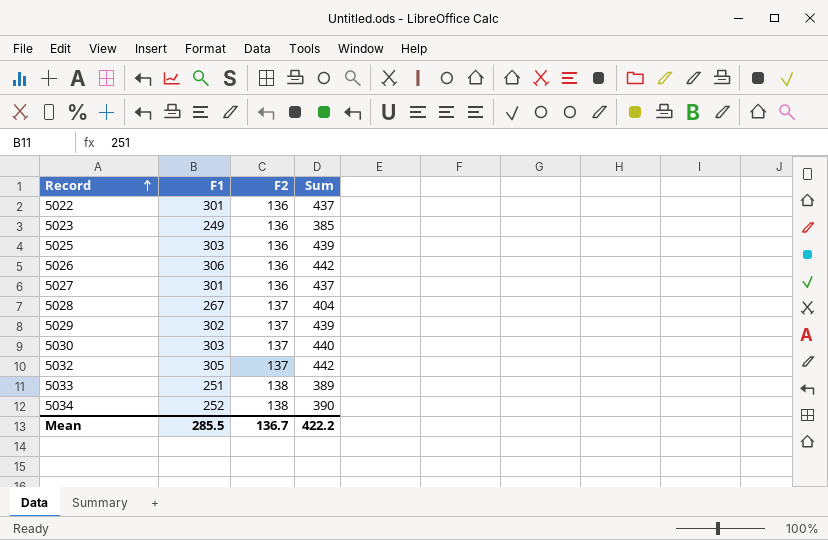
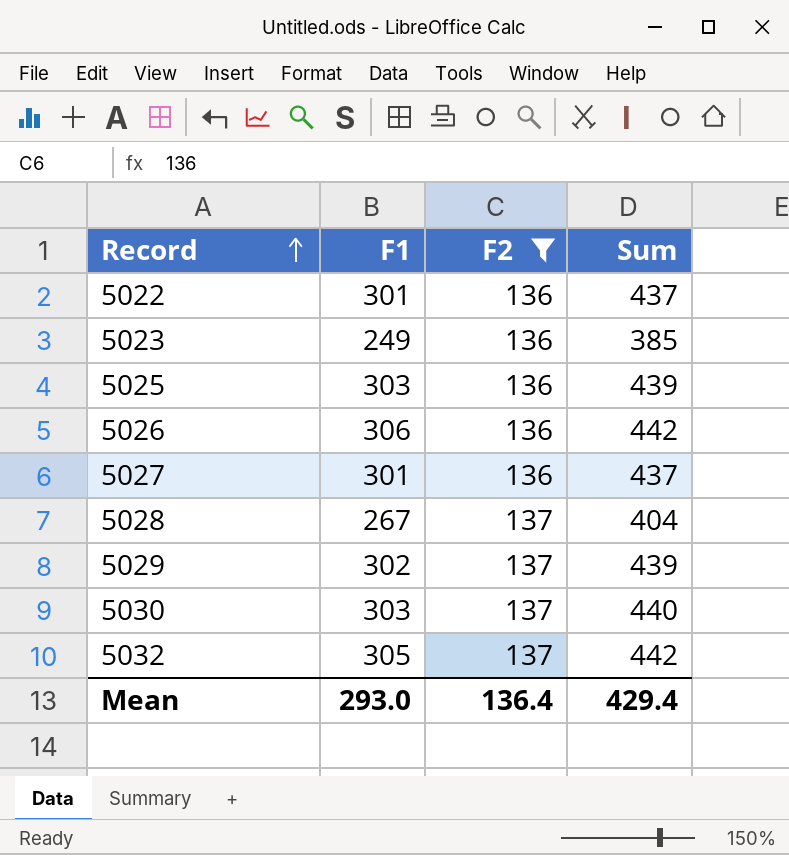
filter: none -> F2 != 138
Mean | F1: 285.5 -> 293.0
Mean | F2: 136.7 -> 136.4
Mean | Sum: 422.2 -> 429.4

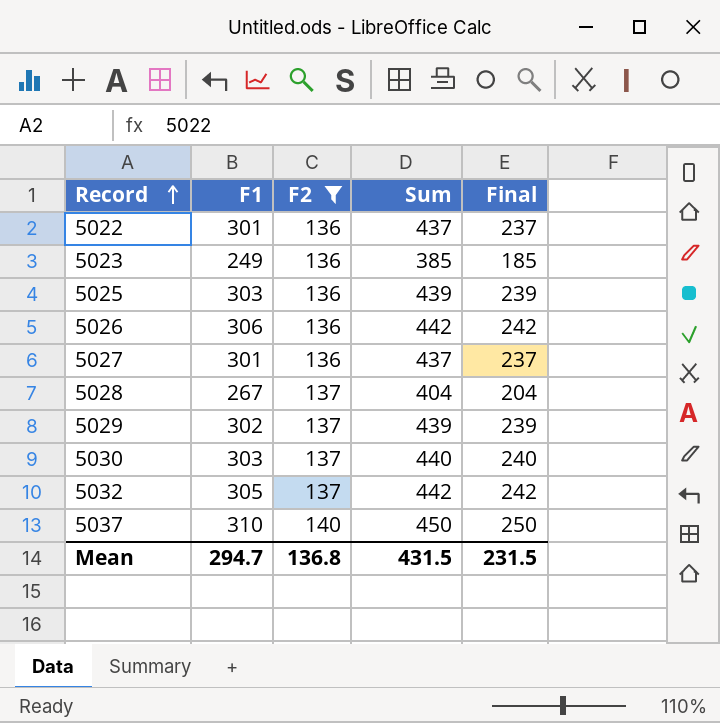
column Final | formula: none -> [Sum] - 200
row 5037: none -> 310 | 140 | 450 | 250
Mean | F1: 293.0 -> 294.7
Mean | F2: 136.4 -> 136.8
Mean | Sum: 429.4 -> 431.5

